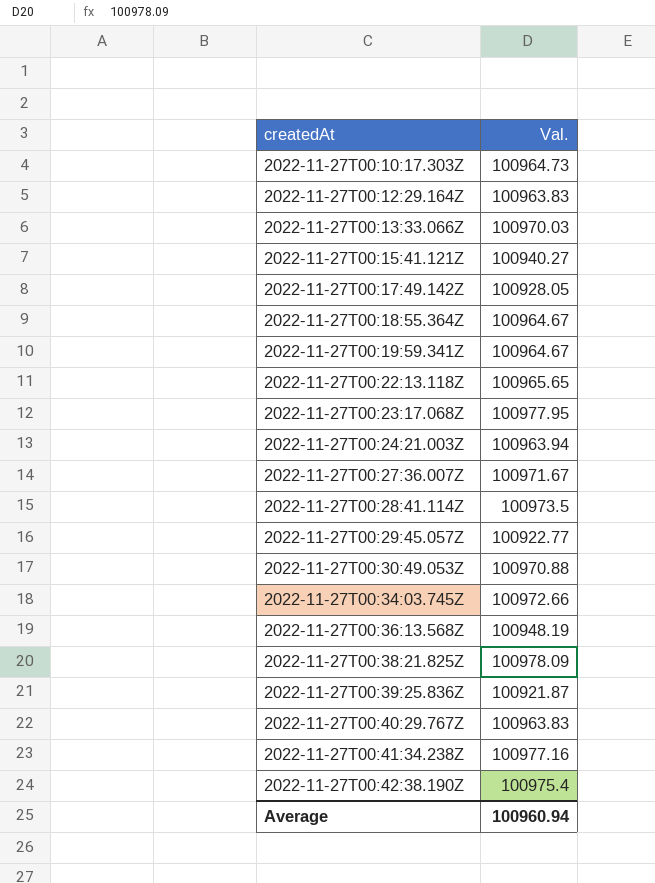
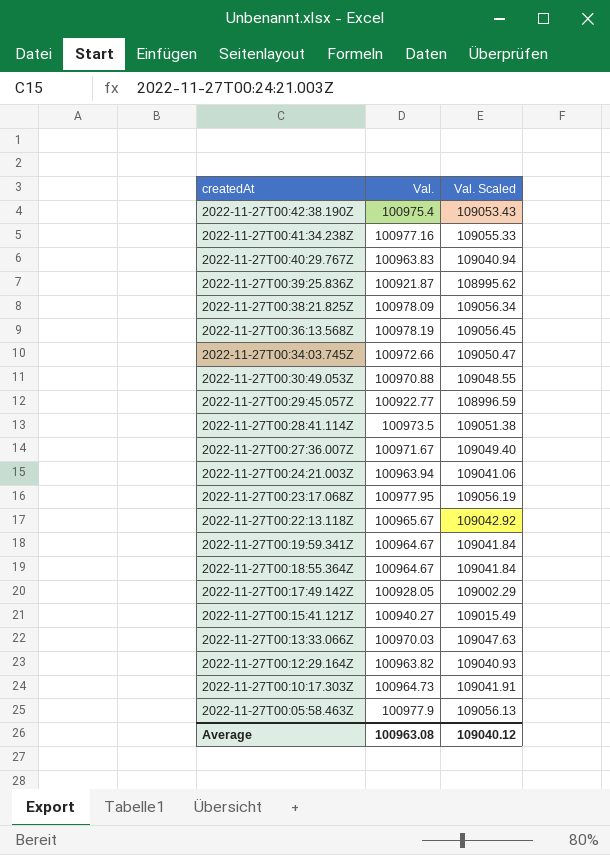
row order: createdAt ascending -> createdAt descending
column Val. Scaled | formula: none -> [Val.] * 1.08
2022-11-27T00:36:13.568Z | Val.: 100948.19 -> 100978.19
2022-11-27T00:22:13.118Z | Val.: 100965.65 -> 100965.67
2022-11-27T00:12:29.164Z | Val.: 100963.83 -> 100963.82
row 2022-11-27T00:05:58.463Z: none -> 100977.9 | 109056.13
Average | Val.: 100960.94 -> 100963.08

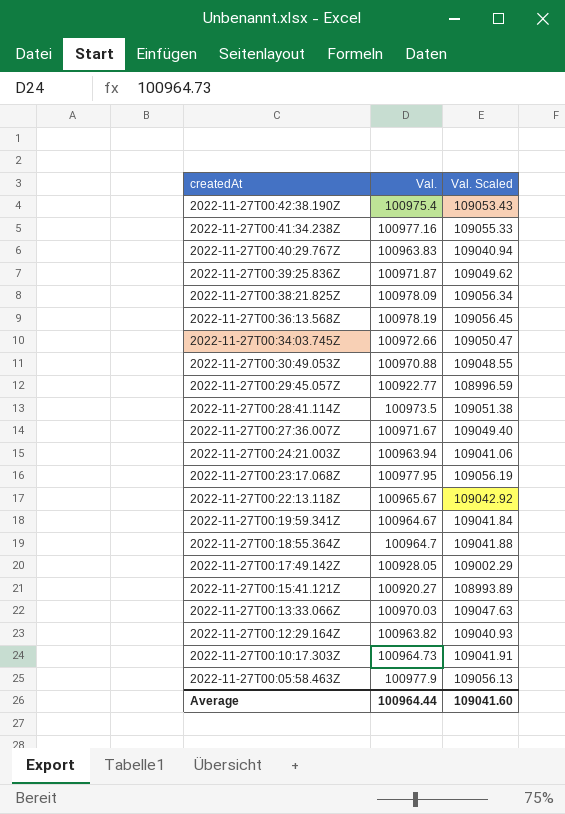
2022-11-27T00:39:25.836Z | Val.: 100921.87 -> 100971.87
2022-11-27T00:39:25.836Z | Val. Scaled: 108995.62 -> 109049.62
2022-11-27T00:18:55.364Z | Val.: 100964.67 -> 100964.7
2022-11-27T00:18:55.364Z | Val. Scaled: 109041.84 -> 109041.88
2022-11-27T00:15:41.121Z | Val.: 100940.27 -> 100920.27
2022-11-27T00:15:41.121Z | Val. Scaled: 109015.49 -> 108993.89
Average | Val.: 100963.08 -> 100964.44
Average | Val. Scaled: 109040.12 -> 109041.60

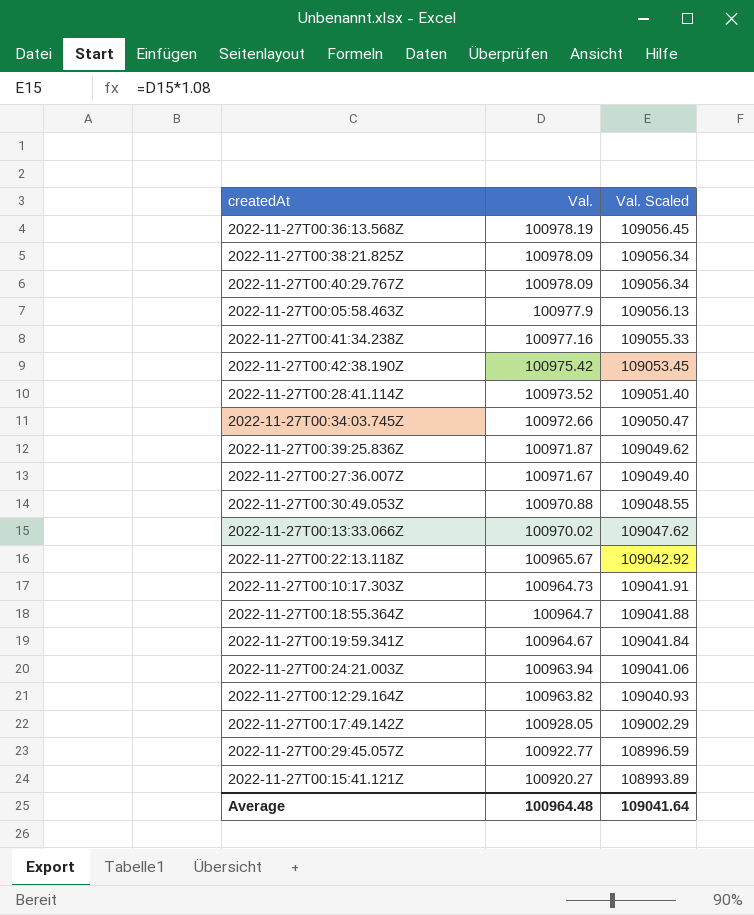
row order: createdAt descending -> Val. descending
row 2022-11-27T00:23:17.068Z: 100977.95 | 109056.19 -> none
2022-11-27T00:40:29.767Z | Val.: 100963.83 -> 100978.09
2022-11-27T00:40:29.767Z | Val. Scaled: 109040.94 -> 109056.34
2022-11-27T00:42:38.190Z | Val.: 100975.4 -> 100975.42
2022-11-27T00:42:38.190Z | Val. Scaled: 109053.43 -> 109053.45
2022-11-27T00:28:41.114Z | Val.: 100973.5 -> 100973.52
2022-11-27T00:28:41.114Z | Val. Scaled: 109051.38 -> 109051.40
2022-11-27T00:13:33.066Z | Val.: 100970.03 -> 100970.02
2022-11-27T00:13:33.066Z | Val. Scaled: 109047.63 -> 109047.62
Average | Val.: 100964.44 -> 100964.48
Average | Val. Scaled: 109041.60 -> 109041.64

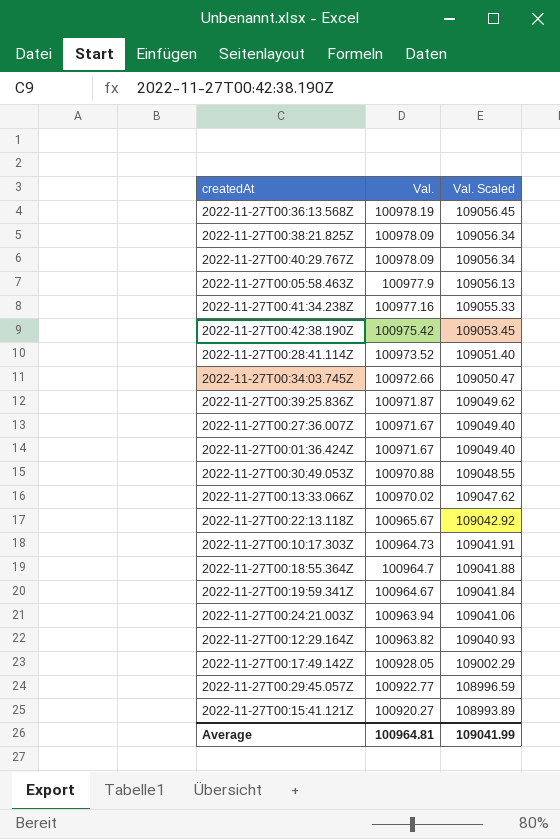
row 2022-11-27T00:01:36.424Z: none -> 100971.67 | 109049.40
Average | Val.: 100964.48 -> 100964.81
Average | Val. Scaled: 109041.64 -> 109041.99

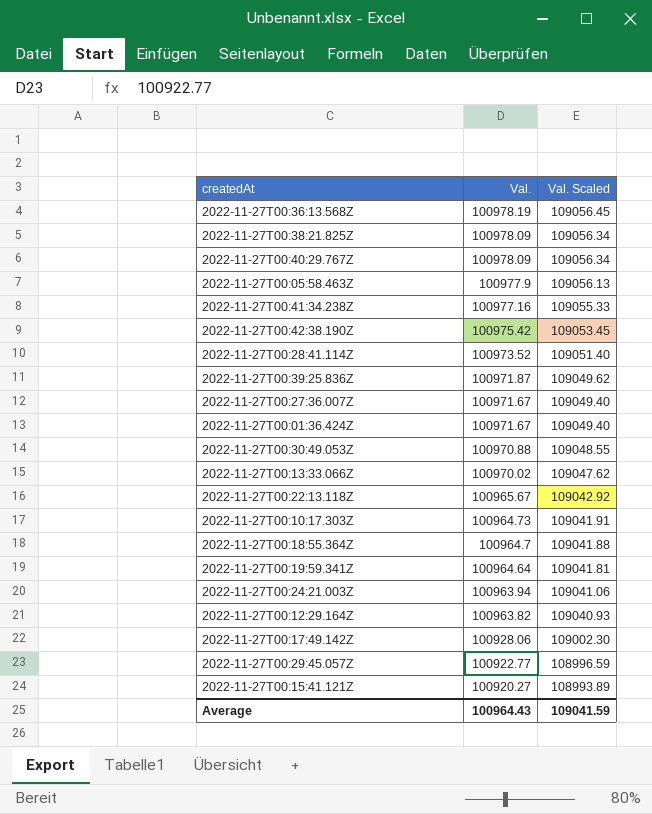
row 2022-11-27T00:34:03.745Z: 100972.66 | 109050.47 -> none
2022-11-27T00:19:59.341Z | Val.: 100964.67 -> 100964.64
2022-11-27T00:19:59.341Z | Val. Scaled: 109041.84 -> 109041.81
2022-11-27T00:17:49.142Z | Val.: 100928.05 -> 100928.06
2022-11-27T00:17:49.142Z | Val. Scaled: 109002.29 -> 109002.30
Average | Val.: 100964.81 -> 100964.43
Average | Val. Scaled: 109041.99 -> 109041.59

